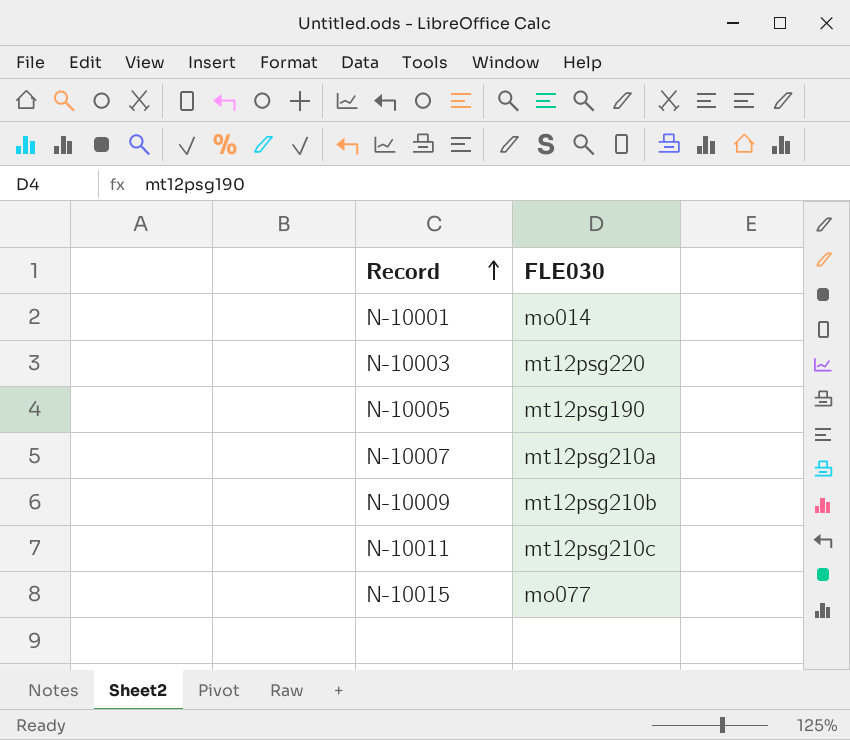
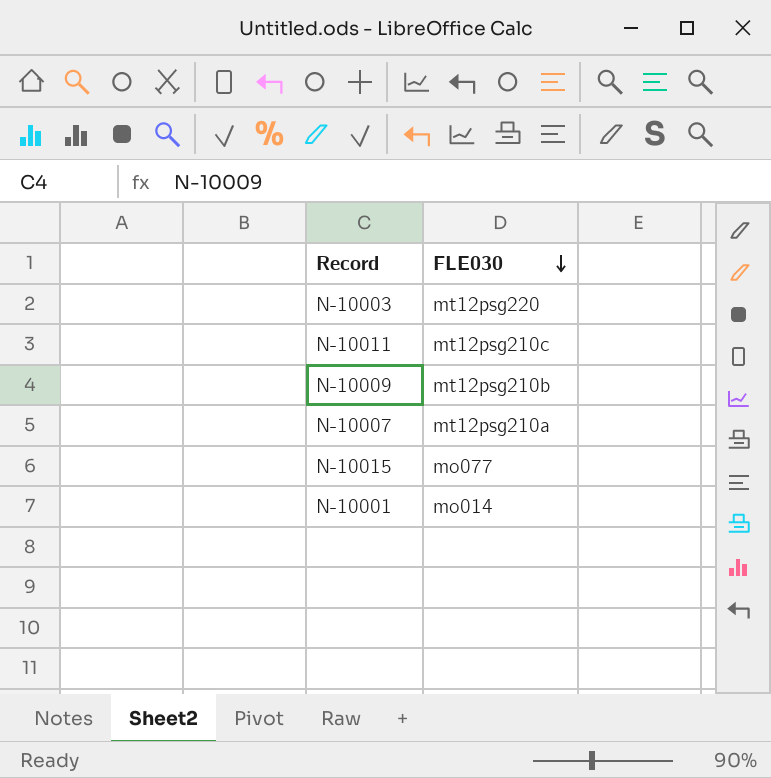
row order: Record ascending -> FLE030 descending
row N-10005: mt12psg190 -> none

